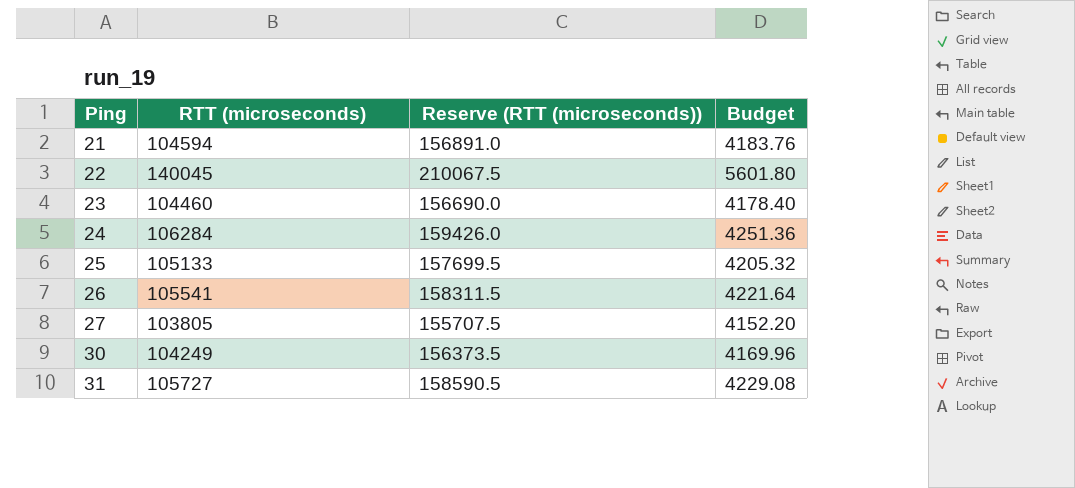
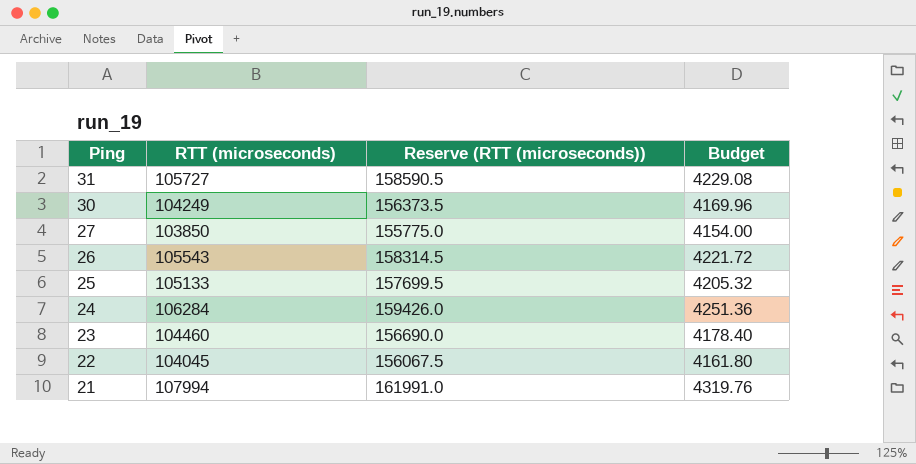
row order: Ping ascending -> Ping descending
27 | RTT (microseconds): 103805 -> 103850
27 | Reserve (RTT (microseconds)): 155707.5 -> 155775.0
27 | Budget: 4152.20 -> 4154.00
26 | RTT (microseconds): 105541 -> 105543
26 | Reserve (RTT (microseconds)): 158311.5 -> 158314.5
26 | Budget: 4221.64 -> 4221.72
22 | RTT (microseconds): 140045 -> 104045
22 | Reserve (RTT (microseconds)): 210067.5 -> 156067.5
22 | Budget: 5601.80 -> 4161.80
21 | RTT (microseconds): 104594 -> 107994
21 | Reserve (RTT (microseconds)): 156891.0 -> 161991.0
21 | Budget: 4183.76 -> 4319.76

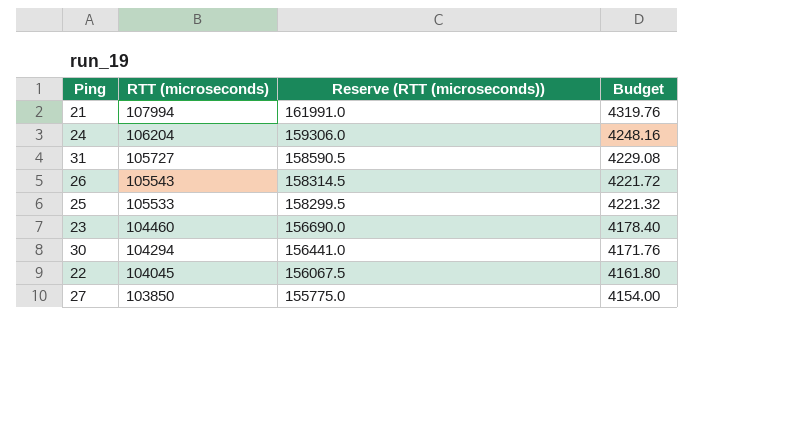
row order: Ping descending -> RTT (microseconds) descending
24 | RTT (microseconds): 106284 -> 106204
24 | Reserve (RTT (microseconds)): 159426.0 -> 159306.0
24 | Budget: 4251.36 -> 4248.16
25 | RTT (microseconds): 105133 -> 105533
25 | Reserve (RTT (microseconds)): 157699.5 -> 158299.5
25 | Budget: 4205.32 -> 4221.32
30 | RTT (microseconds): 104249 -> 104294
30 | Reserve (RTT (microseconds)): 156373.5 -> 156441.0
30 | Budget: 4169.96 -> 4171.76

